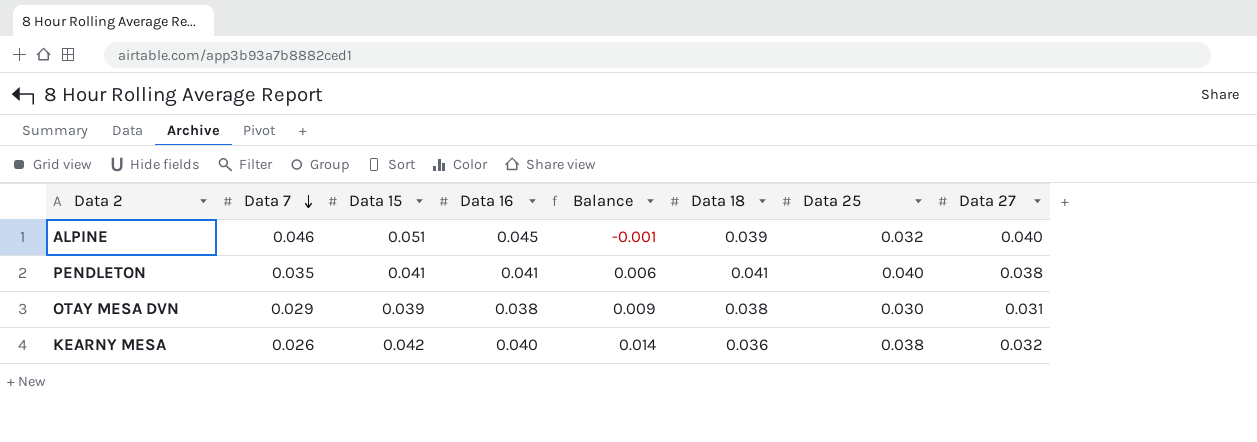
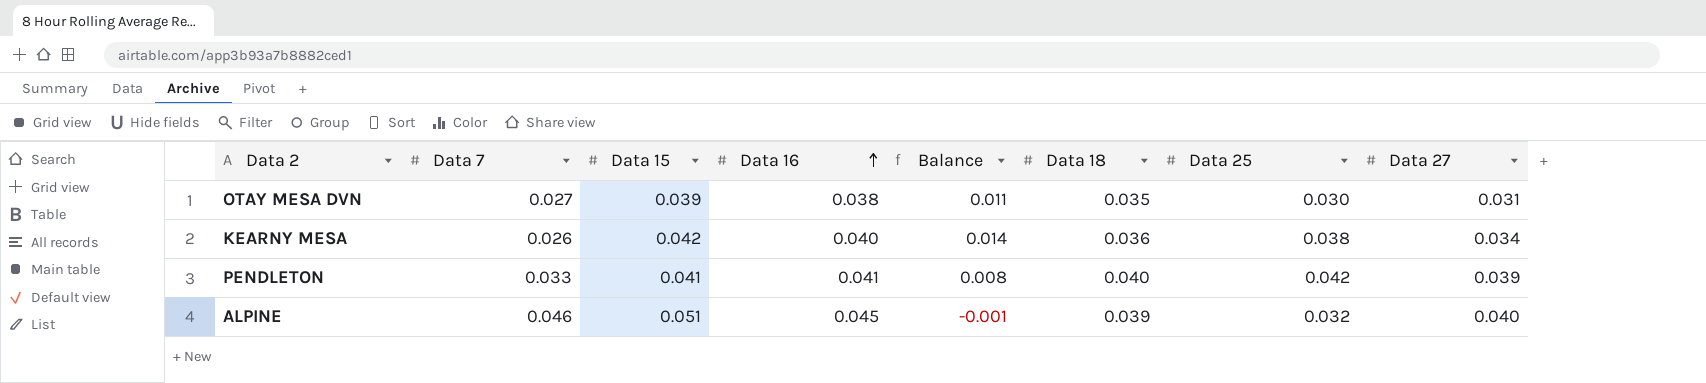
row order: Data 7 descending -> Data 16 ascending
OTAY MESA DVN | Data 7: 0.029 -> 0.027
OTAY MESA DVN | Balance: 0.009 -> 0.011
OTAY MESA DVN | Data 18: 0.038 -> 0.035
KEARNY MESA | Data 27: 0.032 -> 0.034
PENDLETON | Data 7: 0.035 -> 0.033
PENDLETON | Balance: 0.006 -> 0.008
PENDLETON | Data 18: 0.041 -> 0.040
PENDLETON | Data 25: 0.040 -> 0.042
PENDLETON | Data 27: 0.038 -> 0.039

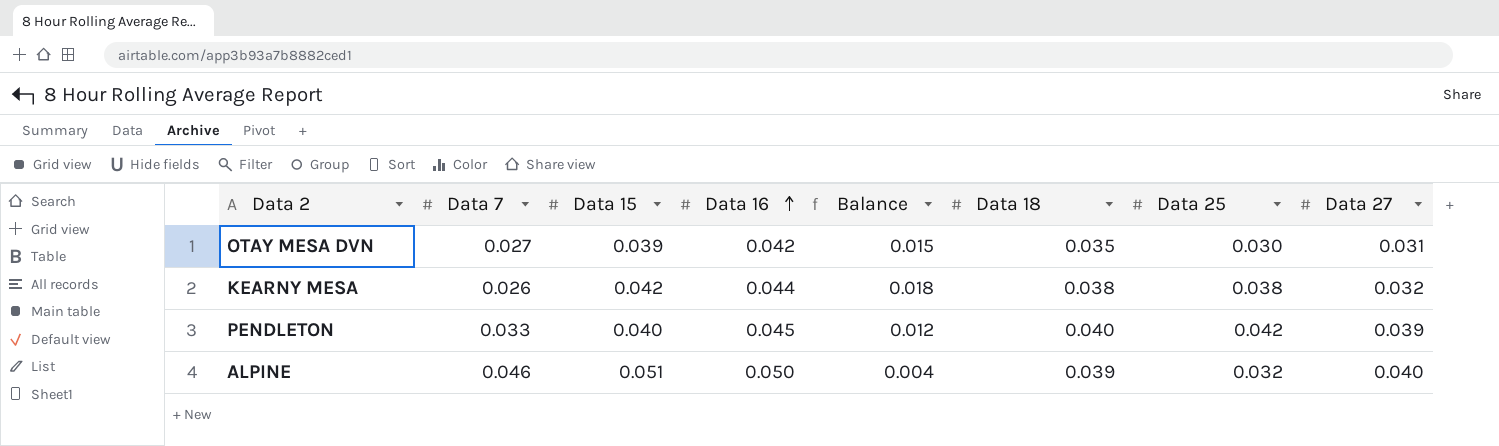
OTAY MESA DVN | Data 16: 0.038 -> 0.042
OTAY MESA DVN | Balance: 0.011 -> 0.015
KEARNY MESA | Data 16: 0.040 -> 0.044
KEARNY MESA | Balance: 0.014 -> 0.018
KEARNY MESA | Data 18: 0.036 -> 0.038
KEARNY MESA | Data 27: 0.034 -> 0.032
PENDLETON | Data 15: 0.041 -> 0.040
PENDLETON | Data 16: 0.041 -> 0.045
PENDLETON | Balance: 0.008 -> 0.012
ALPINE | Data 16: 0.045 -> 0.050
ALPINE | Balance: -0.001 -> 0.004

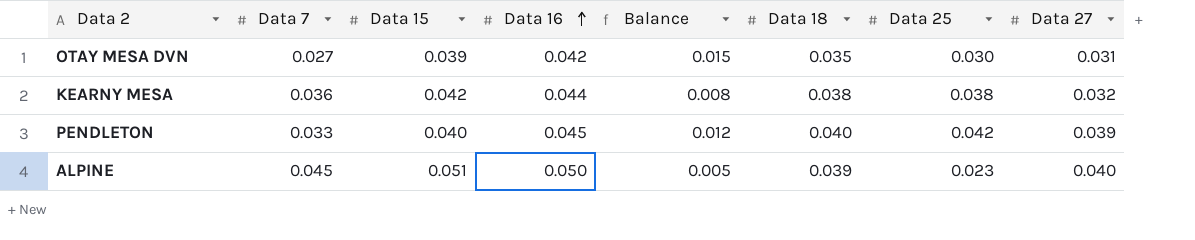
KEARNY MESA | Data 7: 0.026 -> 0.036
KEARNY MESA | Balance: 0.018 -> 0.008
ALPINE | Data 7: 0.046 -> 0.045
ALPINE | Balance: 0.004 -> 0.005
ALPINE | Data 25: 0.032 -> 0.023

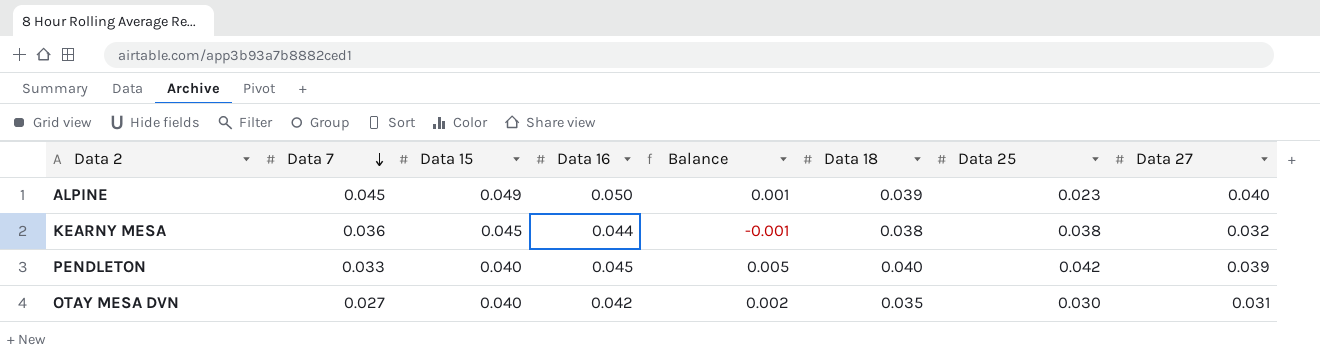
row order: Data 16 ascending -> Data 7 descending
column Balance | formula: [Data 16] - [Data 7] -> [Data 16] - [Data 15]
ALPINE | Data 15: 0.051 -> 0.049
KEARNY MESA | Data 15: 0.042 -> 0.045
OTAY MESA DVN | Data 15: 0.039 -> 0.040

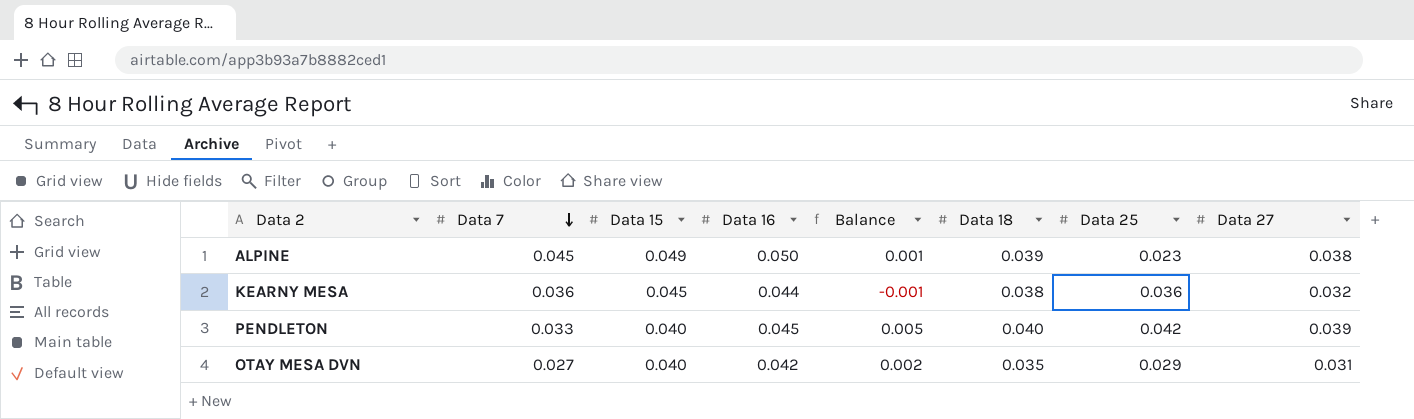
ALPINE | Data 27: 0.040 -> 0.038
KEARNY MESA | Data 25: 0.038 -> 0.036
OTAY MESA DVN | Data 25: 0.030 -> 0.029

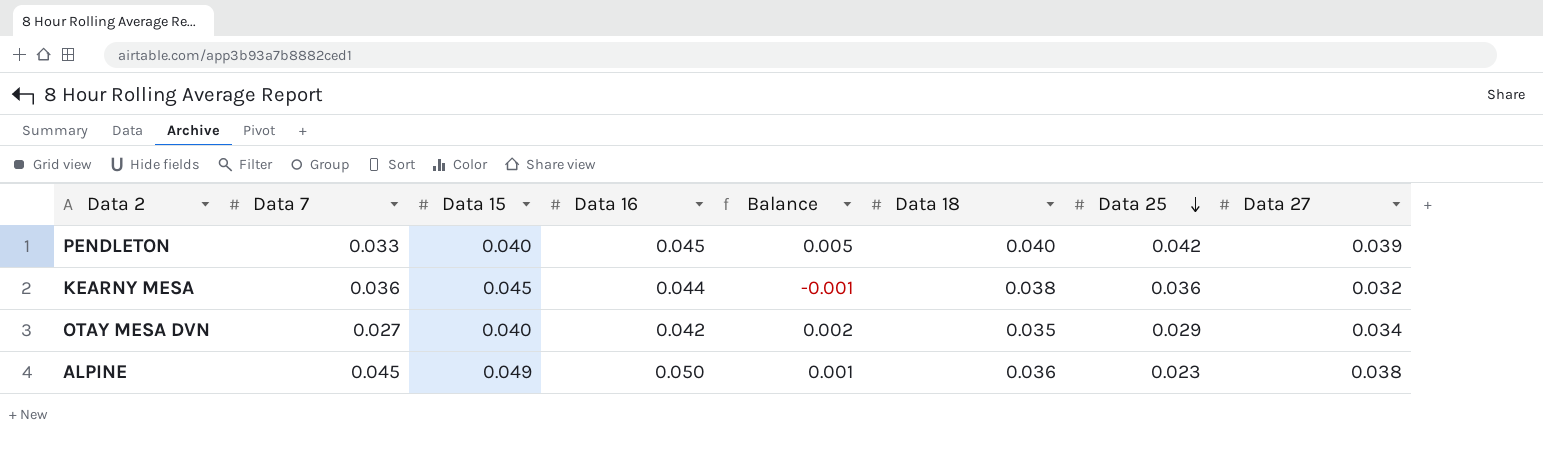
row order: Data 7 descending -> Data 25 descending
OTAY MESA DVN | Data 27: 0.031 -> 0.034
ALPINE | Data 18: 0.039 -> 0.036

